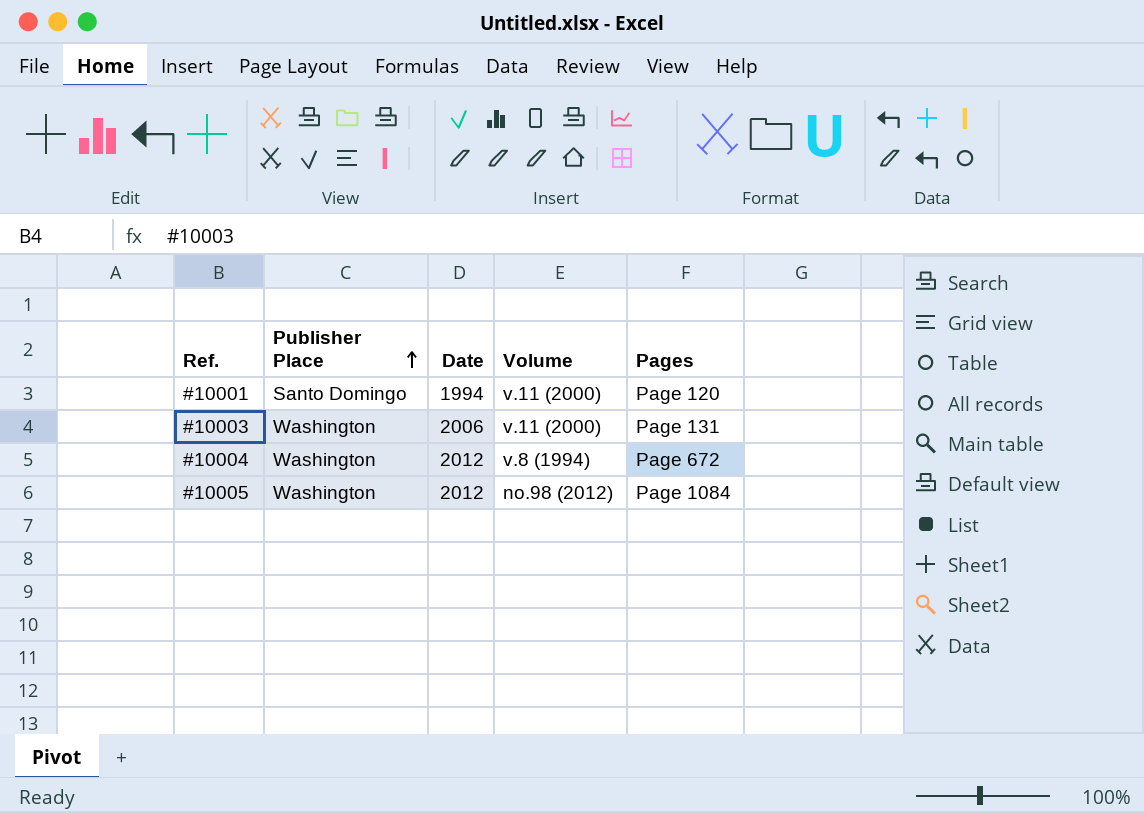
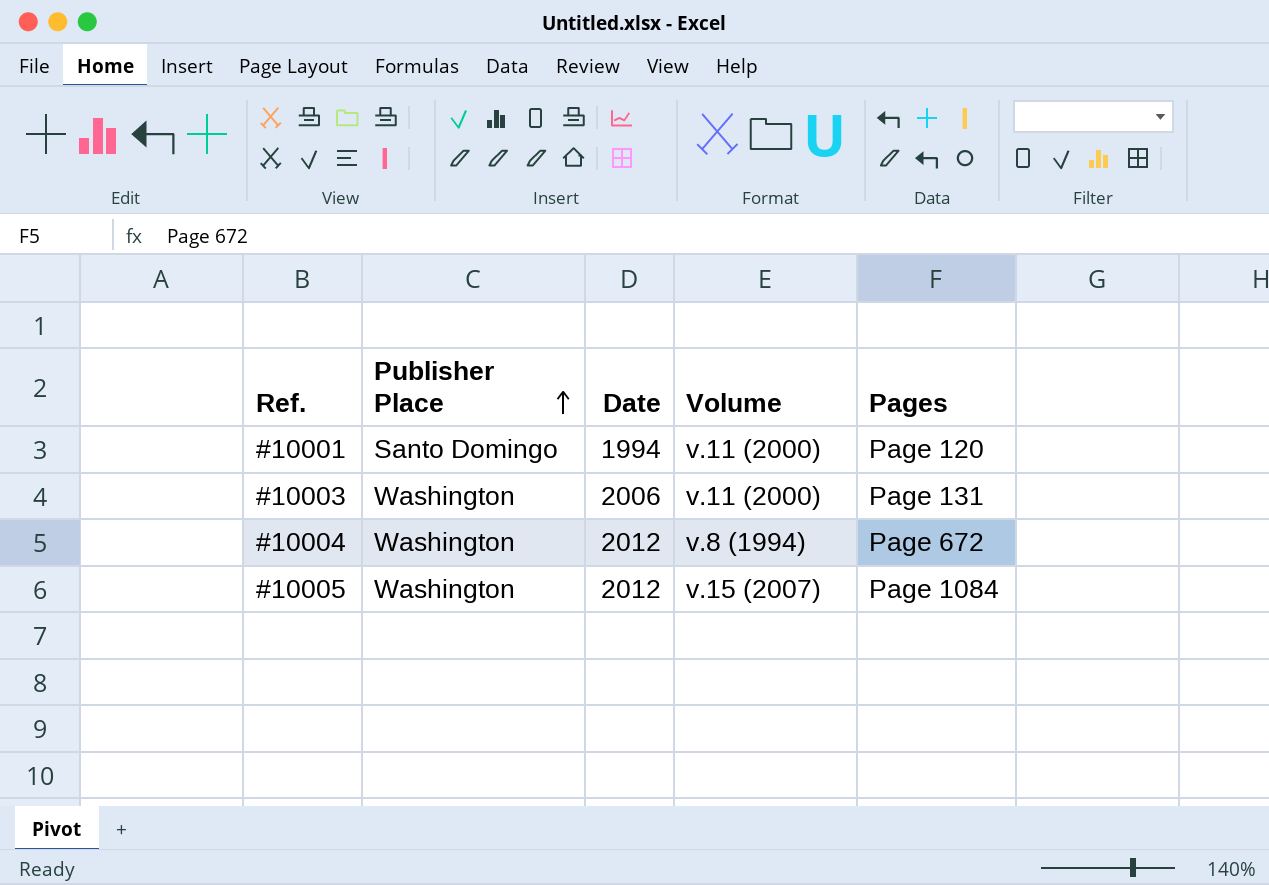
#10005 | Volume: no.98 (2012) -> v.15 (2007)

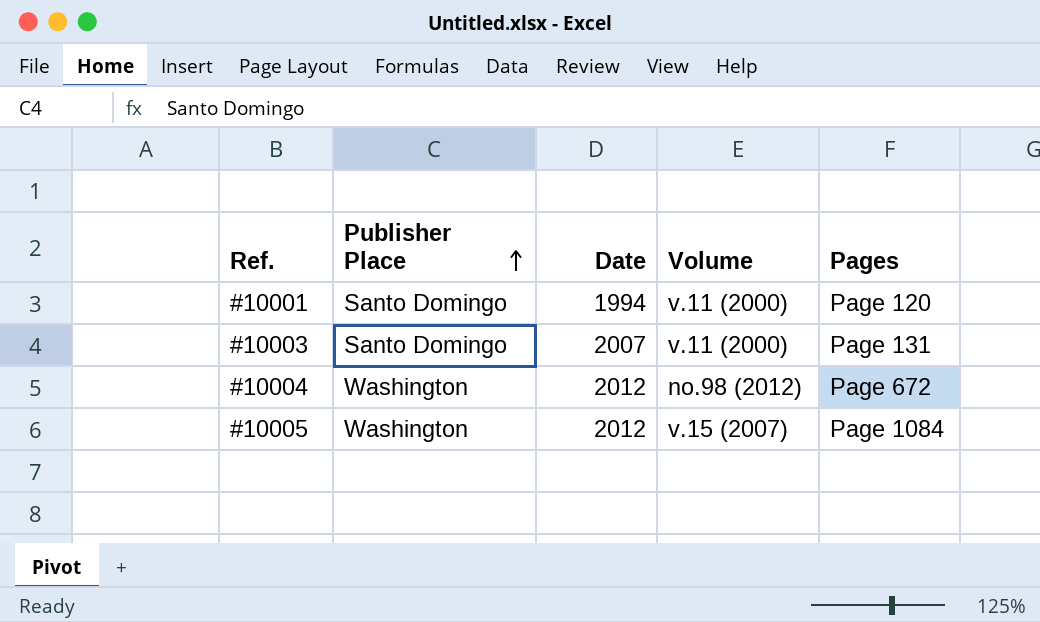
#10003 | Publisher Place: Washington -> Santo Domingo
#10003 | Date: 2006 -> 2007
#10004 | Volume: v.8 (1994) -> no.98 (2012)

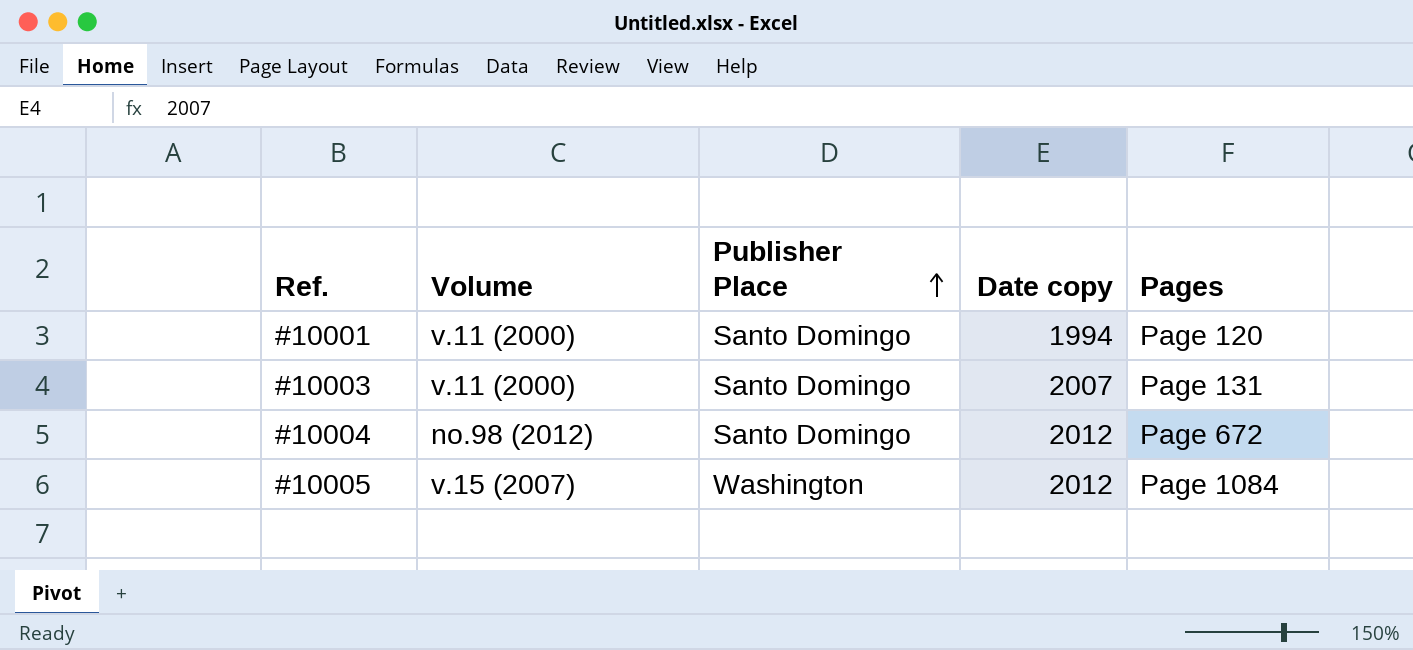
column Volume | position: 4 -> 2
column name: Date -> Date copy
#10004 | Publisher Place: Washington -> Santo Domingo

